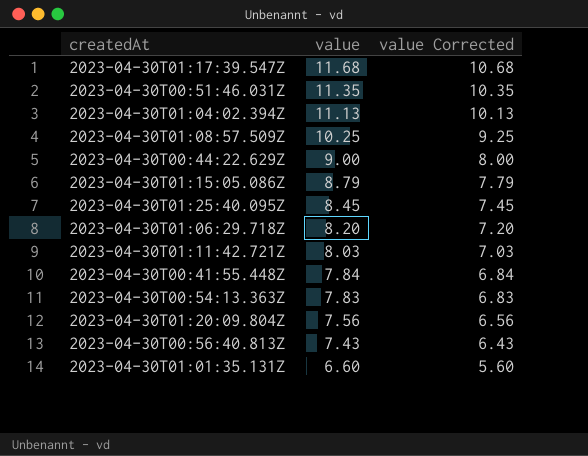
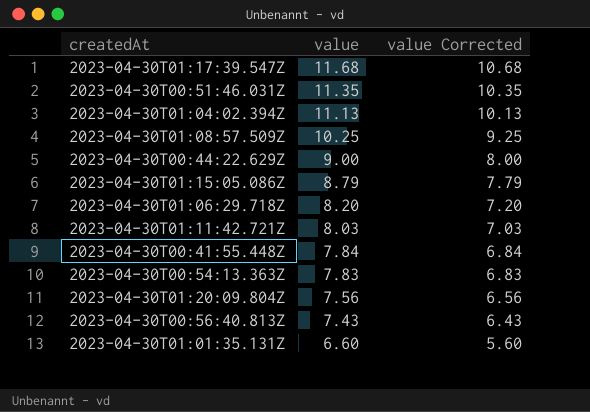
row 2023-04-30T01:25:40.095Z: 8.45 | 7.45 -> none

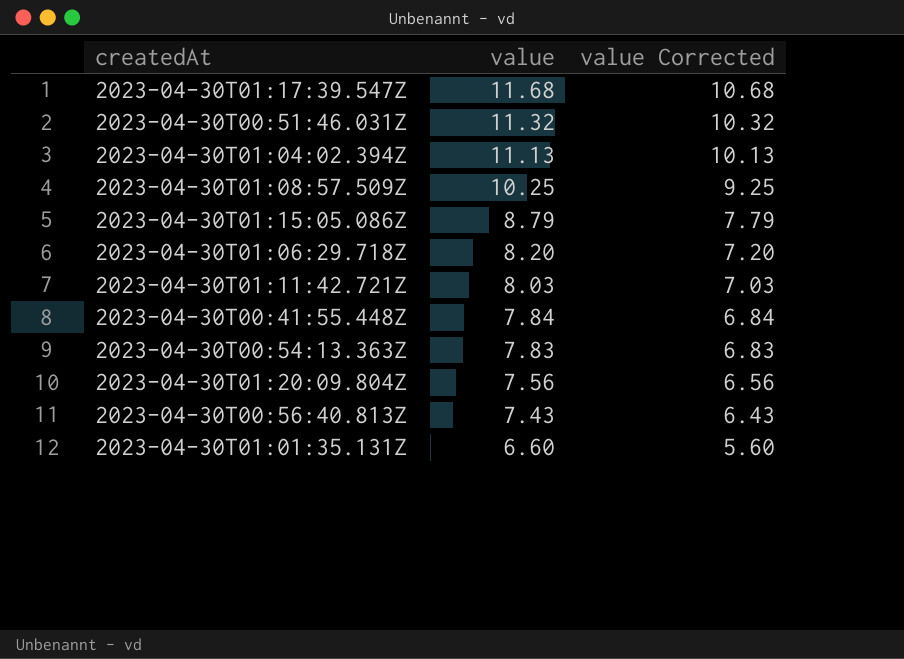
row 2023-04-30T00:44:22.629Z: 9.00 | 8.00 -> none
2023-04-30T00:51:46.031Z | value: 11.35 -> 11.32
2023-04-30T00:51:46.031Z | value Corrected: 10.35 -> 10.32

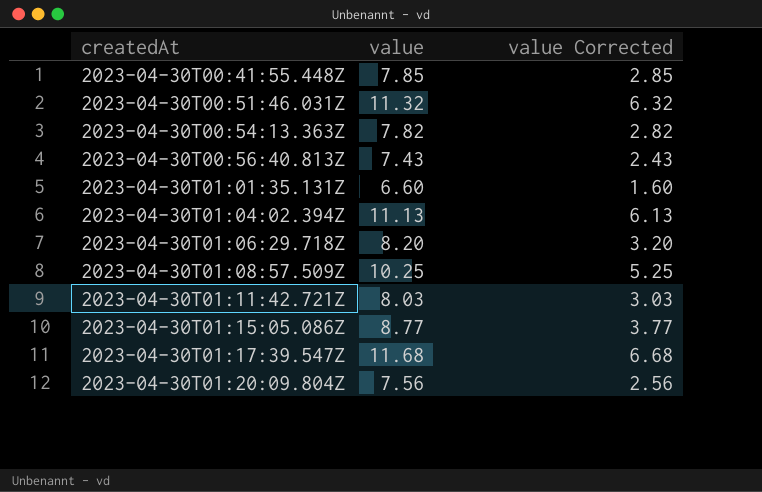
row order: value descending -> createdAt ascending
column value Corrected | formula: [value] - 1 -> [value] - 5
2023-04-30T00:41:55.448Z | value: 7.84 -> 7.85
2023-04-30T00:54:13.363Z | value: 7.83 -> 7.82
2023-04-30T01:15:05.086Z | value: 8.79 -> 8.77

